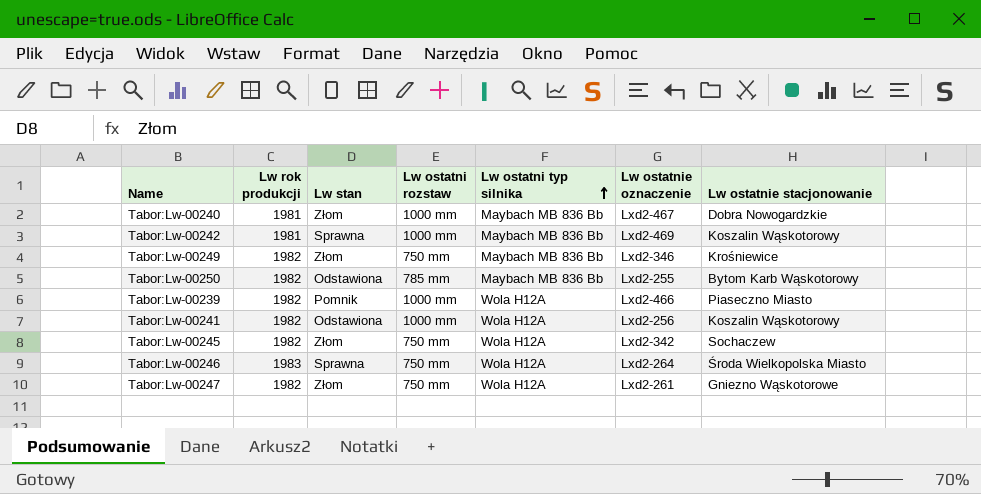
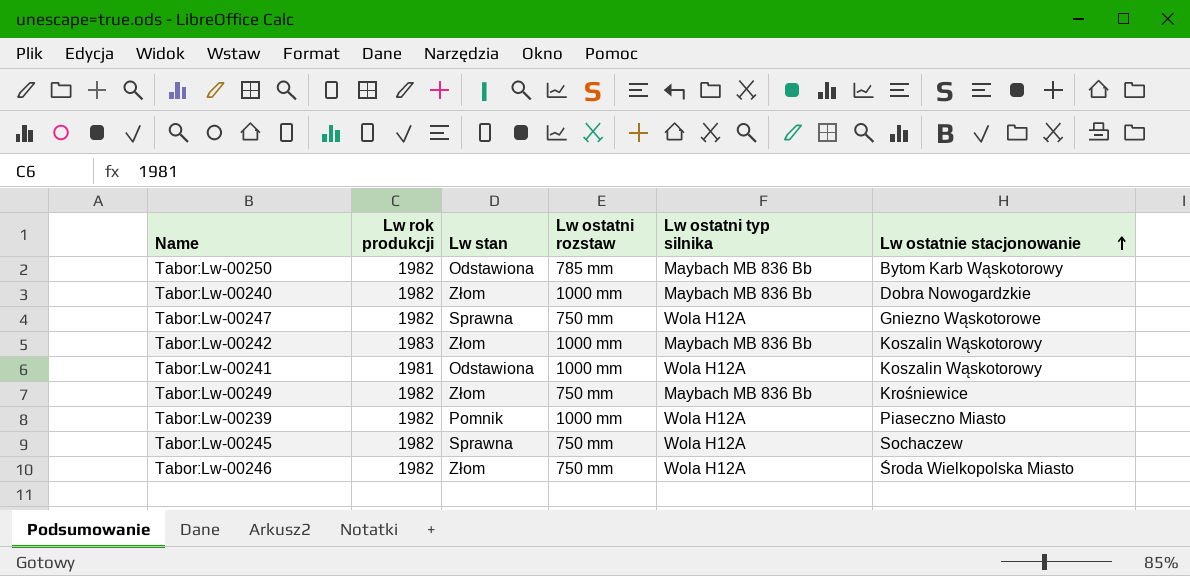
row order: Lw ostatni typ silnika ascending -> Lw ostatnie stacjonowanie ascending
column Lw ostatnie oznaczenie | position: 6 -> none
Tabor:Lw-00240 | Lw rok produkcji: 1981 -> 1982
Tabor:Lw-00247 | Lw stan: Złom -> Sprawna
Tabor:Lw-00242 | Lw rok produkcji: 1981 -> 1983
Tabor:Lw-00242 | Lw stan: Sprawna -> Złom
Tabor:Lw-00241 | Lw rok produkcji: 1982 -> 1981
Tabor:Lw-00245 | Lw stan: Złom -> Sprawna
Tabor:Lw-00246 | Lw rok produkcji: 1983 -> 1982
Tabor:Lw-00246 | Lw stan: Sprawna -> Złom

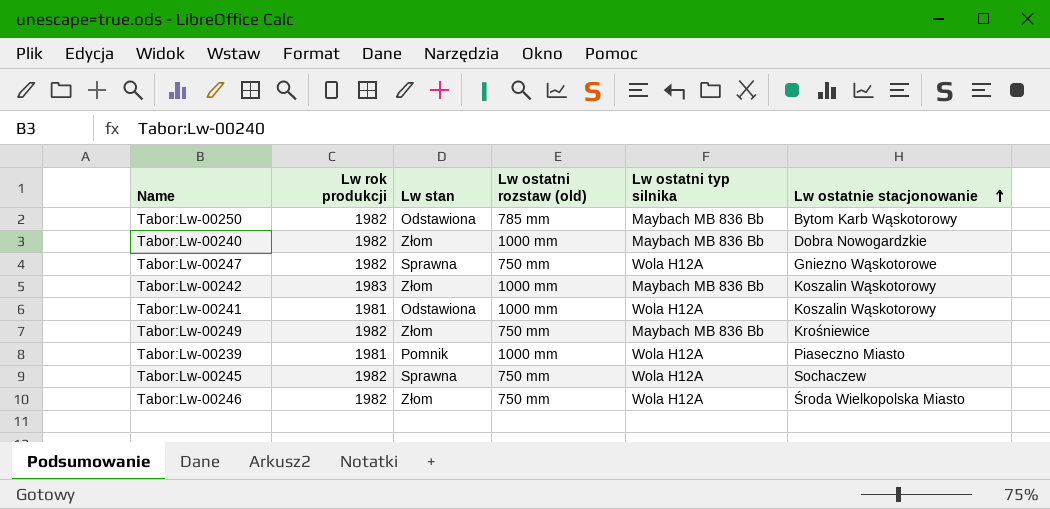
column name: Lw ostatni rozstaw -> Lw ostatni rozstaw (old)
Tabor:Lw-00239 | Lw rok produkcji: 1982 -> 1981

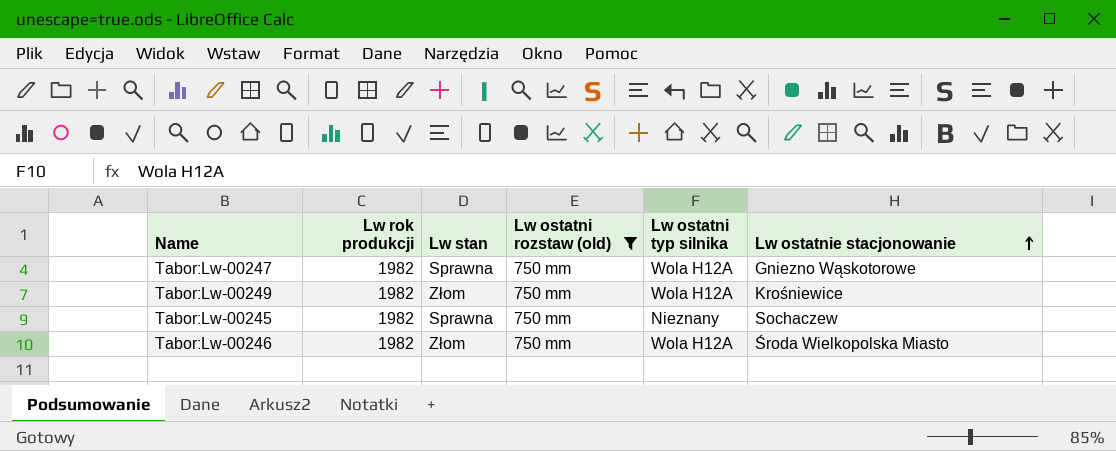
filter: none -> Lw ostatni rozstaw (old) = 750 mm
Tabor:Lw-00249 | Lw ostatni typ silnika: Maybach MB 836 Bb -> Wola H12A
Tabor:Lw-00245 | Lw ostatni typ silnika: Wola H12A -> Nieznany

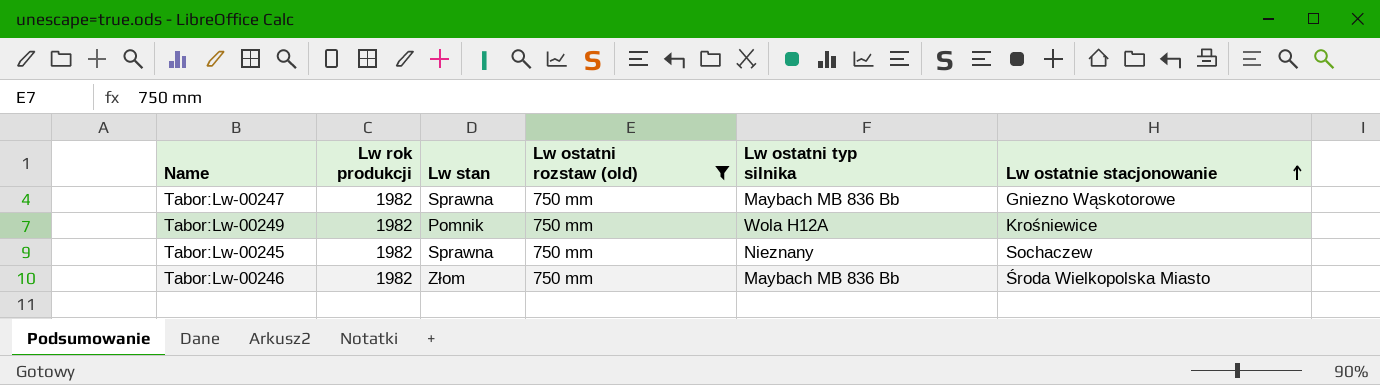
Tabor:Lw-00247 | Lw ostatni typ silnika: Wola H12A -> Maybach MB 836 Bb
Tabor:Lw-00249 | Lw stan: Złom -> Pomnik
Tabor:Lw-00246 | Lw ostatni typ silnika: Wola H12A -> Maybach MB 836 Bb

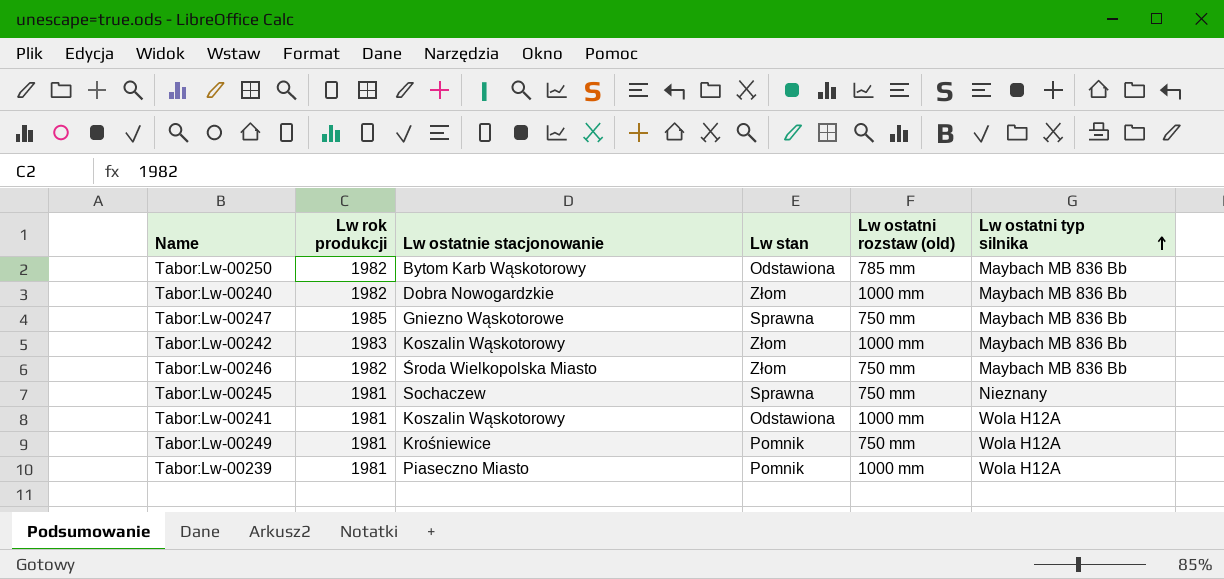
filter: Lw ostatni rozstaw (old) = 750 mm -> none
row order: Lw ostatnie stacjonowanie ascending -> Lw ostatni typ silnika ascending
column Lw ostatnie stacjonowanie | position: 6 -> 3
Tabor:Lw-00247 | Lw rok produkcji: 1982 -> 1985
Tabor:Lw-00245 | Lw rok produkcji: 1982 -> 1981
Tabor:Lw-00249 | Lw rok produkcji: 1982 -> 1981

